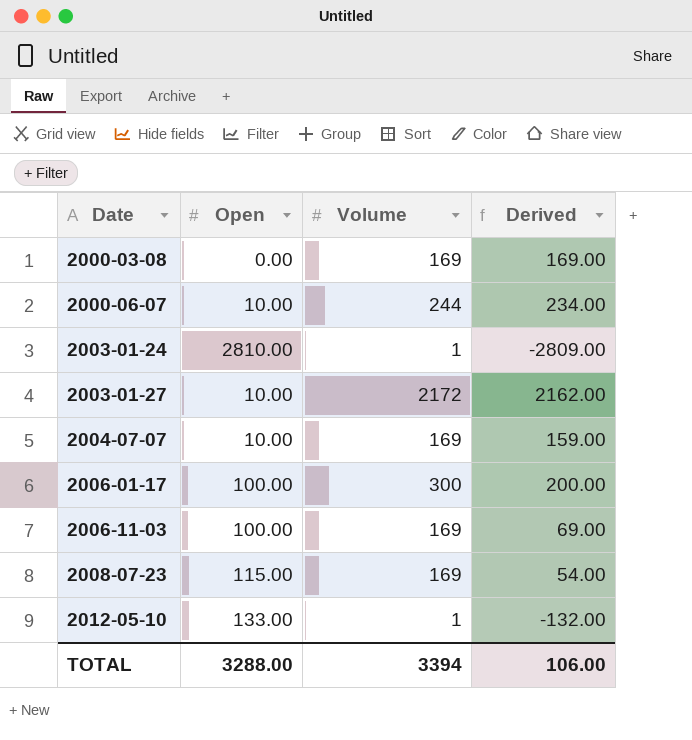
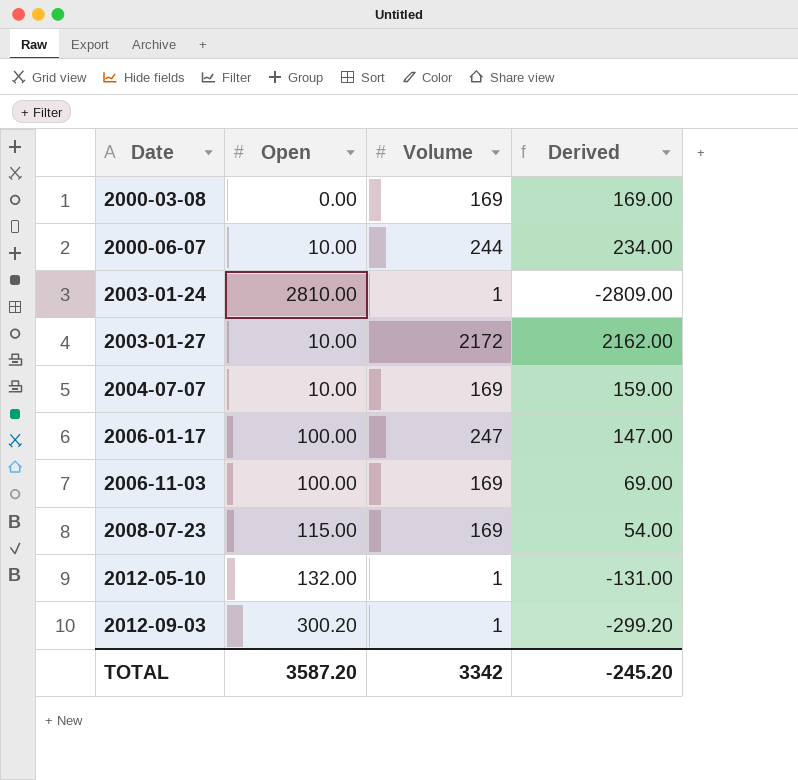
2006-01-17 | Volume: 300 -> 247
2006-01-17 | Derived: 200.00 -> 147.00
2012-05-10 | Open: 133.00 -> 132.00
2012-05-10 | Derived: -132.00 -> -131.00
row 2012-09-03: none -> 300.20 | 1 | -299.20
TOTAL | Open: 3288.00 -> 3587.20
TOTAL | Volume: 3394 -> 3342
TOTAL | Derived: 106.00 -> -245.20

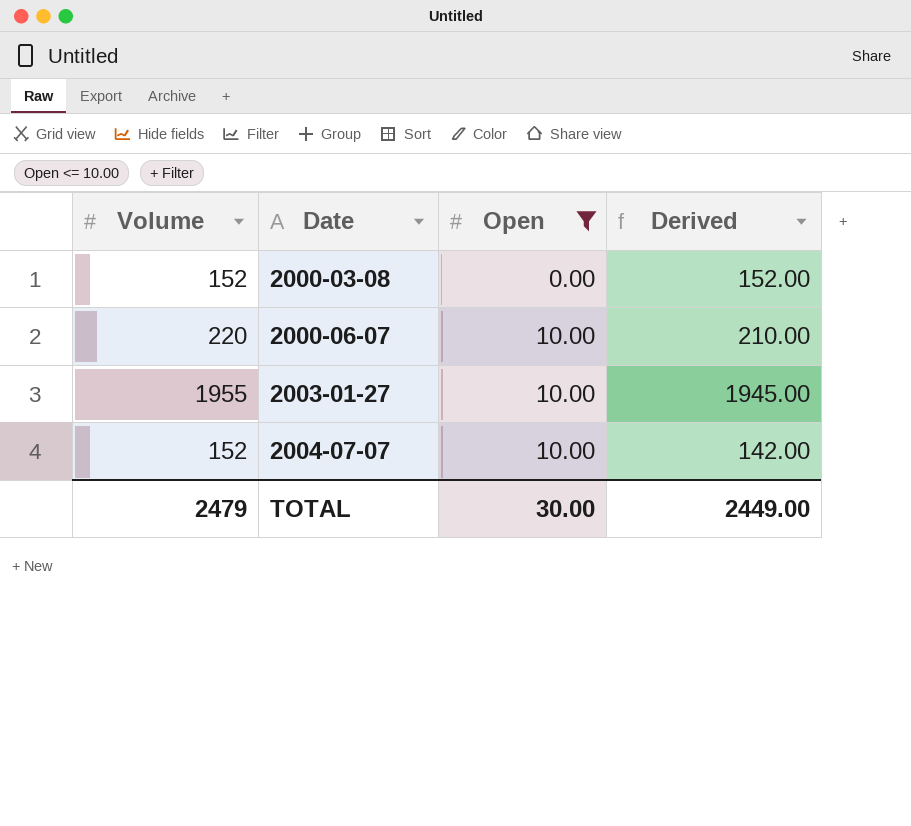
filter: none -> Open <= 10.00
column Volume | position: 3 -> 1
2000-03-08 | Volume: 169 -> 152
2000-03-08 | Derived: 169.00 -> 152.00
2000-06-07 | Volume: 244 -> 220
2000-06-07 | Derived: 234.00 -> 210.00
2003-01-27 | Volume: 2172 -> 1955
2003-01-27 | Derived: 2162.00 -> 1945.00
2004-07-07 | Volume: 169 -> 152
2004-07-07 | Derived: 159.00 -> 142.00
TOTAL | Volume: 3342 -> 2479
TOTAL | Open: 3587.20 -> 30.00
TOTAL | Derived: -245.20 -> 2449.00

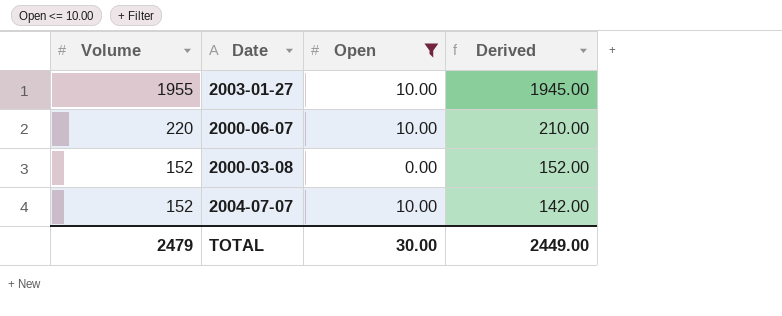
row order: Date ascending -> Volume descending

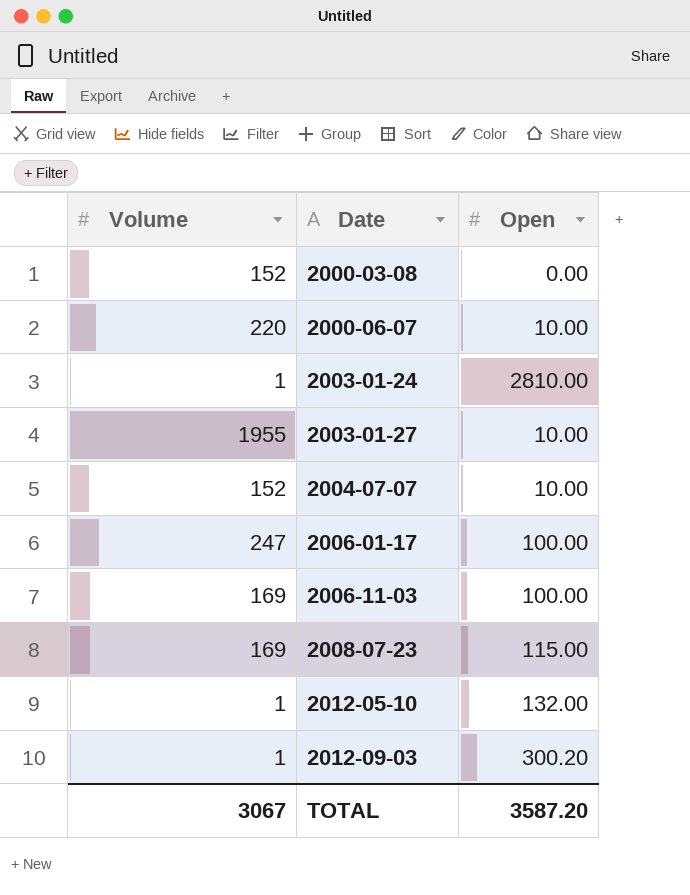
filter: Open <= 10.00 -> none
row order: Volume descending -> Date ascending
column Derived | formula: [Volume] - [Open] -> none
TOTAL | Volume: 2479 -> 3067
TOTAL | Open: 30.00 -> 3587.20

